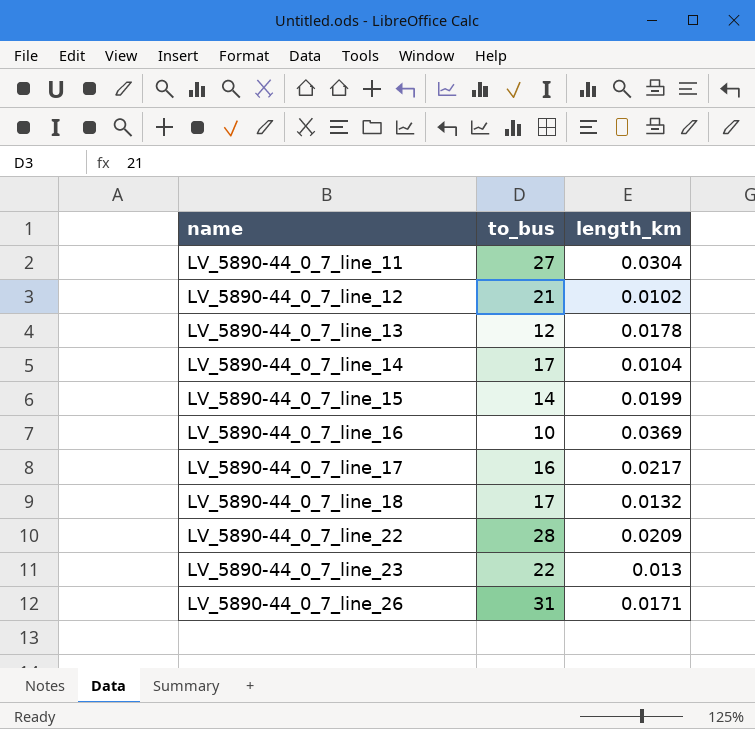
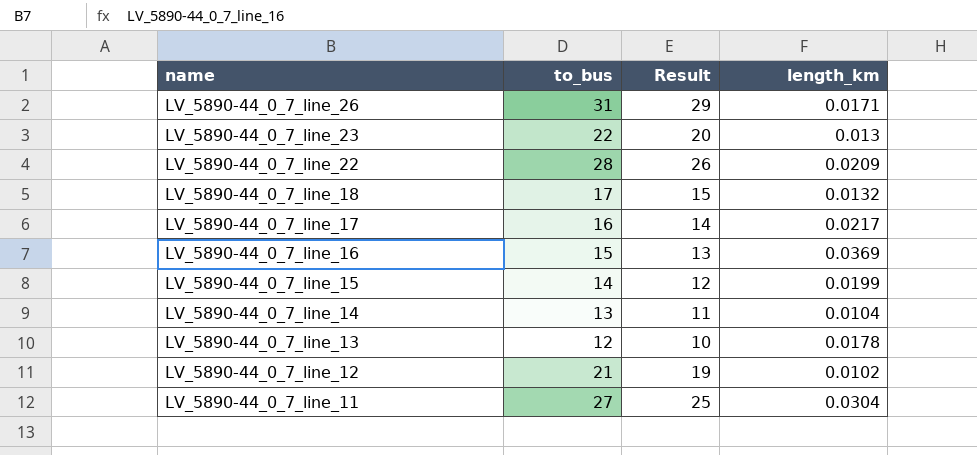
row order: name ascending -> name descending
column Result | formula: none -> [to_bus] - 2
LV_5890-44_0_7_line_16 | to_bus: 10 -> 15
LV_5890-44_0_7_line_14 | to_bus: 17 -> 13

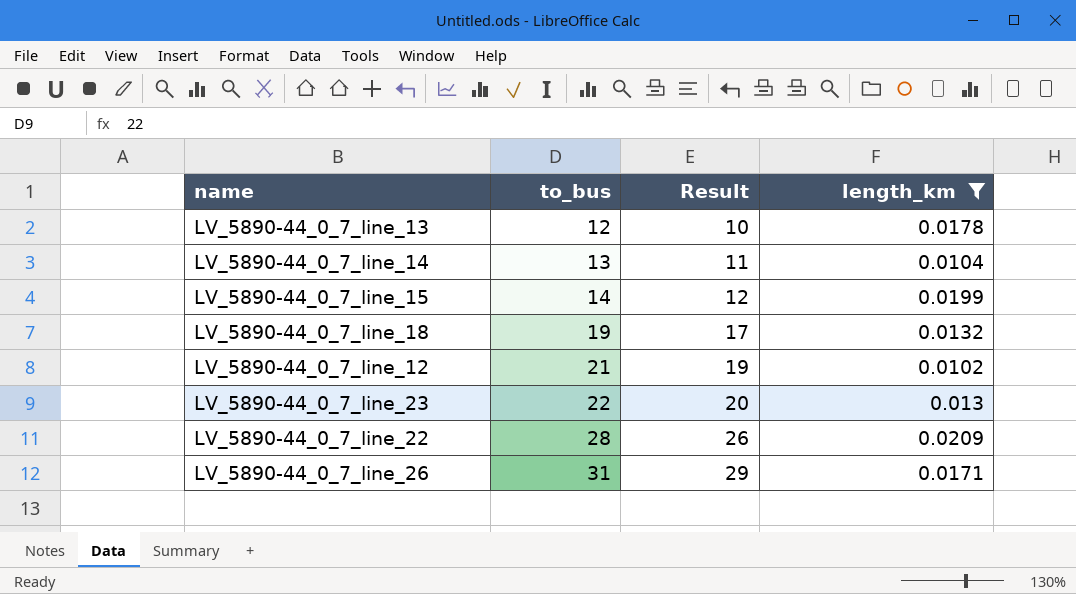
filter: none -> length_km <= 0.0209
row order: name descending -> to_bus ascending
LV_5890-44_0_7_line_18 | to_bus: 17 -> 19
LV_5890-44_0_7_line_18 | Result: 15 -> 17

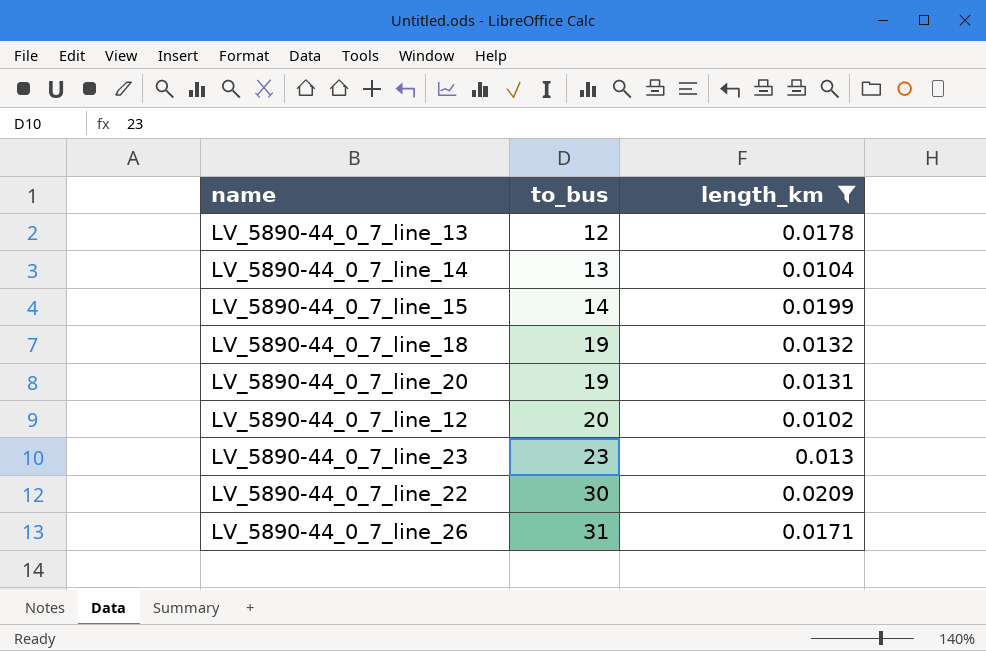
column Result | formula: [to_bus] - 2 -> none
row LV_5890-44_0_7_line_20: none -> 19 | 0.0131
LV_5890-44_0_7_line_12 | to_bus: 21 -> 20
LV_5890-44_0_7_line_23 | to_bus: 22 -> 23
LV_5890-44_0_7_line_22 | to_bus: 28 -> 30

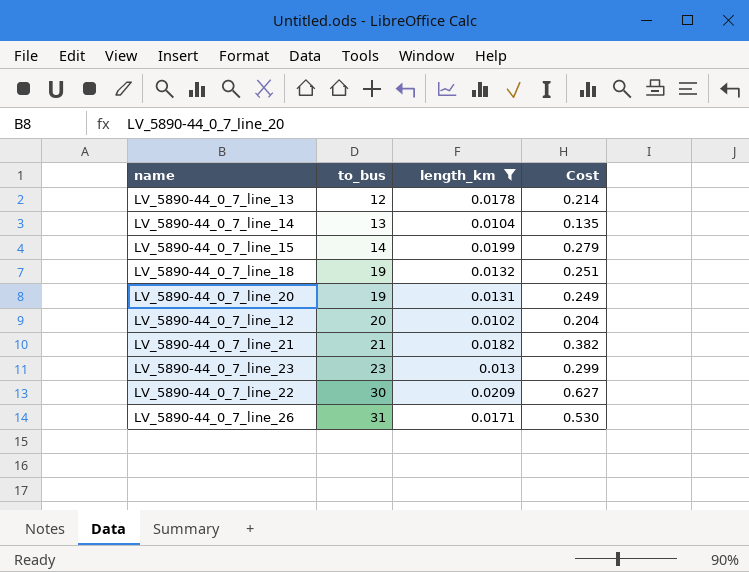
column Cost | formula: none -> [to_bus] * [length_km]
row LV_5890-44_0_7_line_21: none -> 21 | 0.0182 | 0.382

